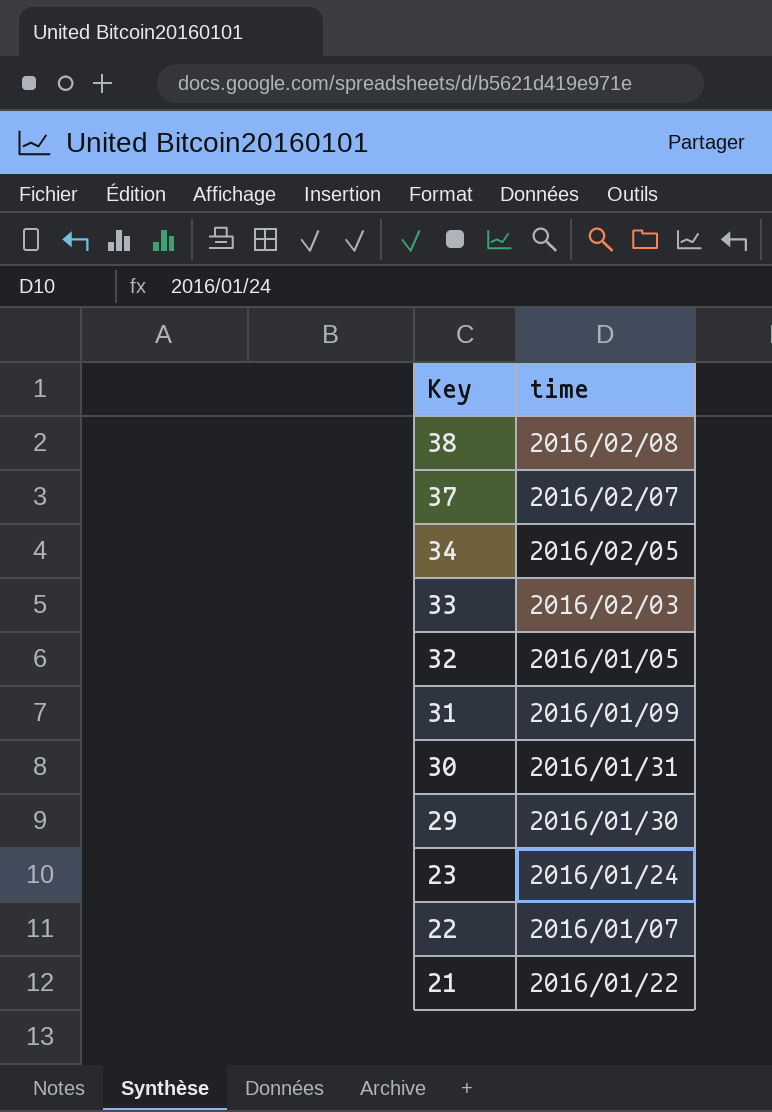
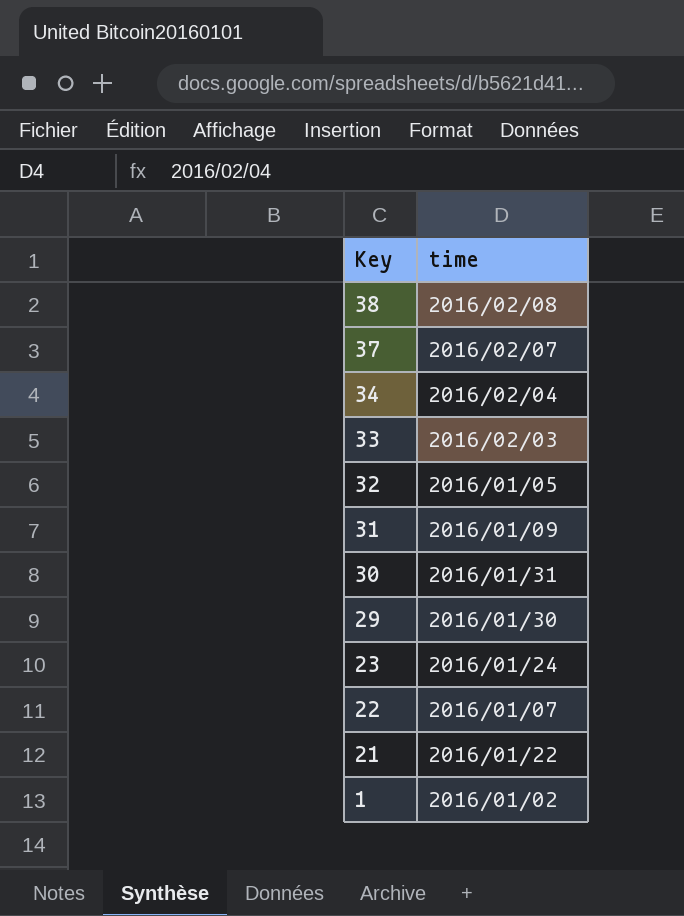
34 | time: 2016/02/05 -> 2016/02/04
row 1: none -> 2016/01/02

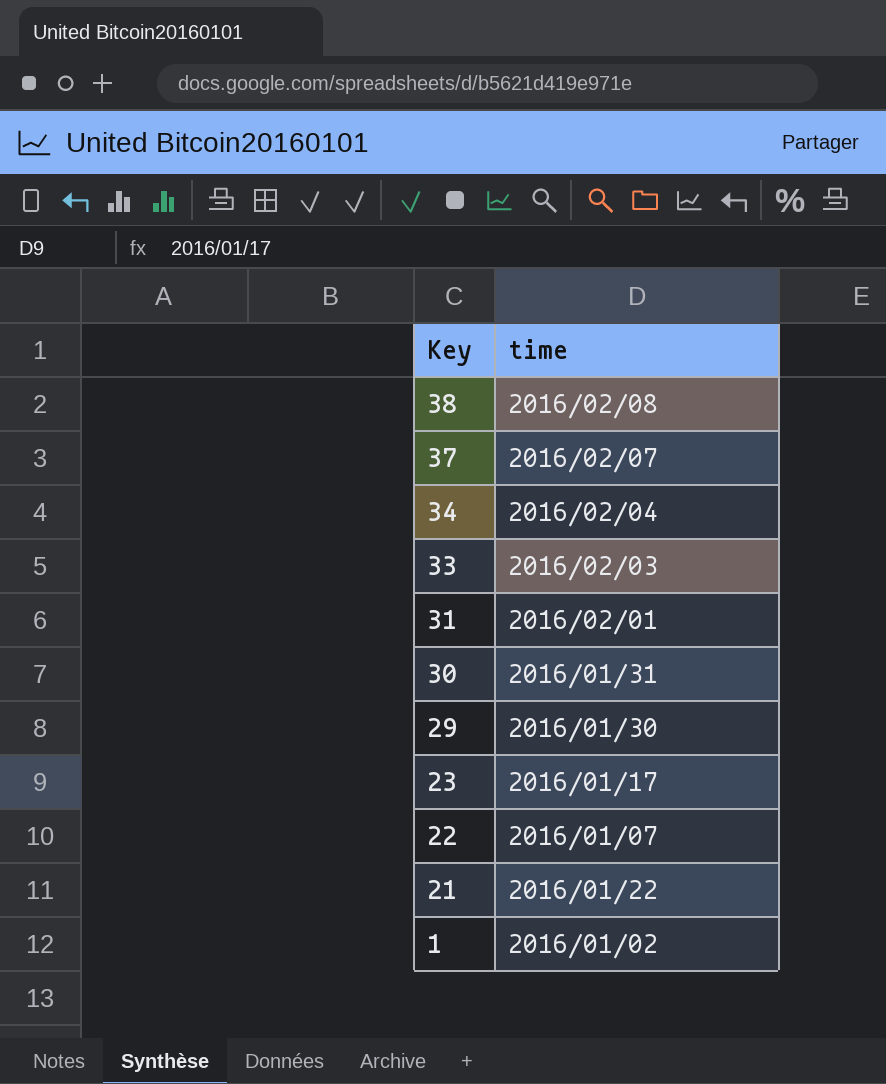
row 32: 2016/01/05 -> none
31 | time: 2016/01/09 -> 2016/02/01
23 | time: 2016/01/24 -> 2016/01/17

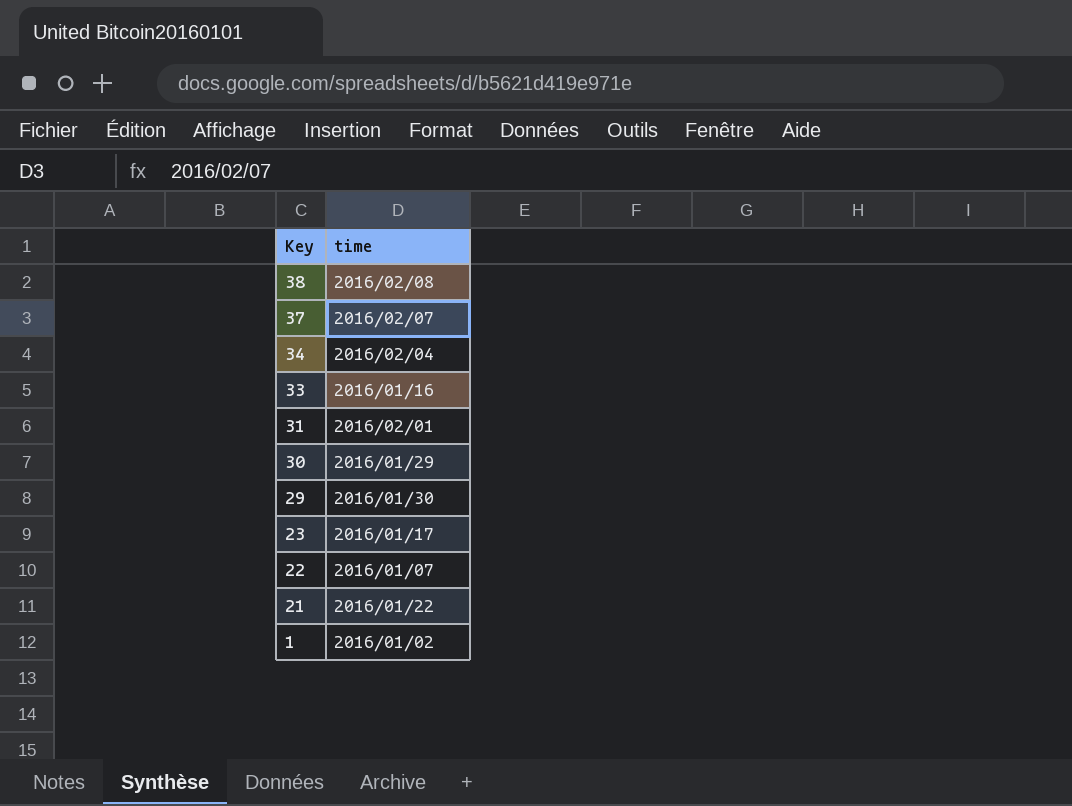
33 | time: 2016/02/03 -> 2016/01/16
30 | time: 2016/01/31 -> 2016/01/29

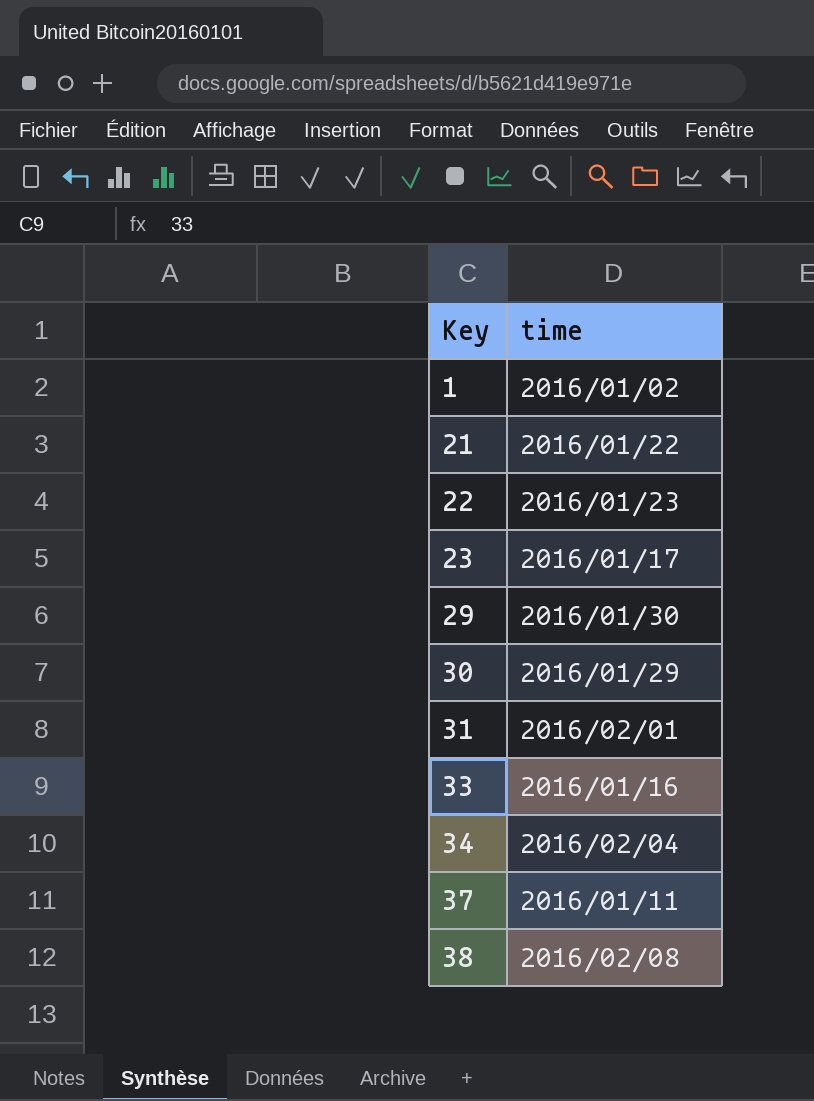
row order: Key descending -> Key ascending
22 | time: 2016/01/07 -> 2016/01/23
37 | time: 2016/02/07 -> 2016/01/11

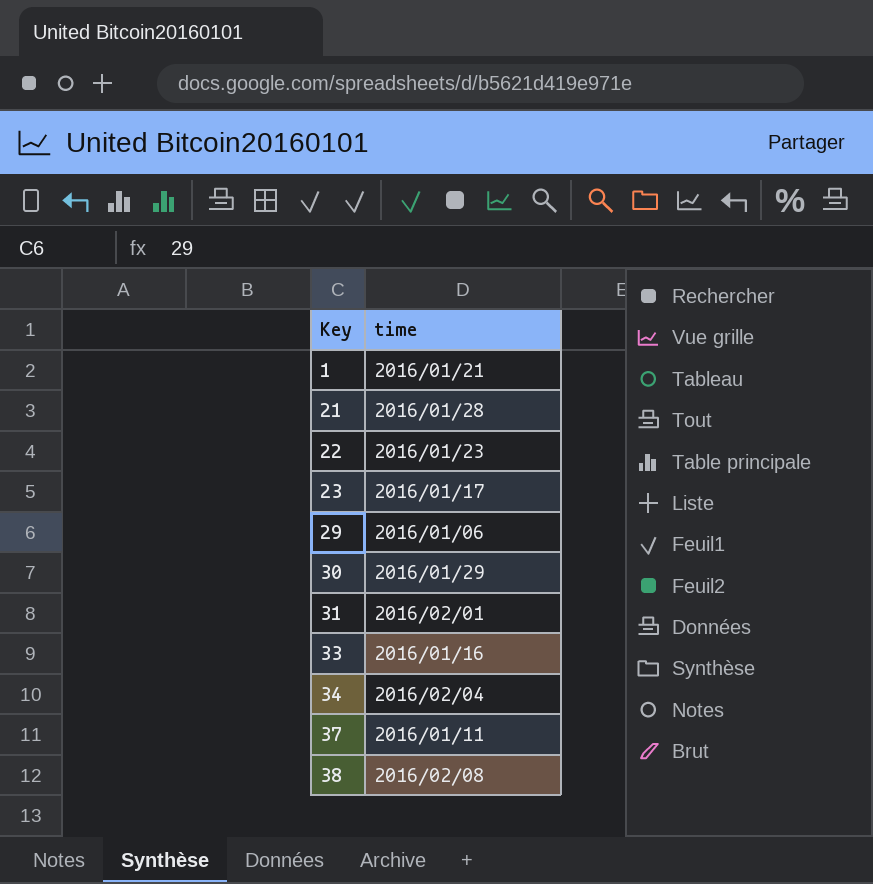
1 | time: 2016/01/02 -> 2016/01/21
21 | time: 2016/01/22 -> 2016/01/28
29 | time: 2016/01/30 -> 2016/01/06

